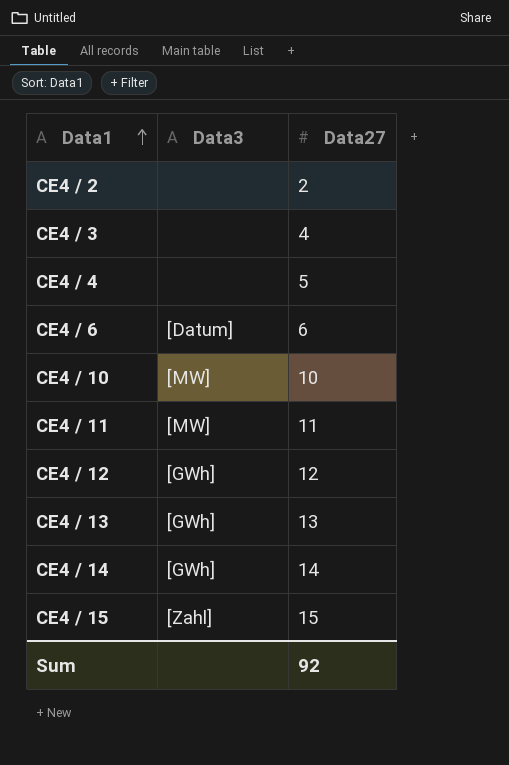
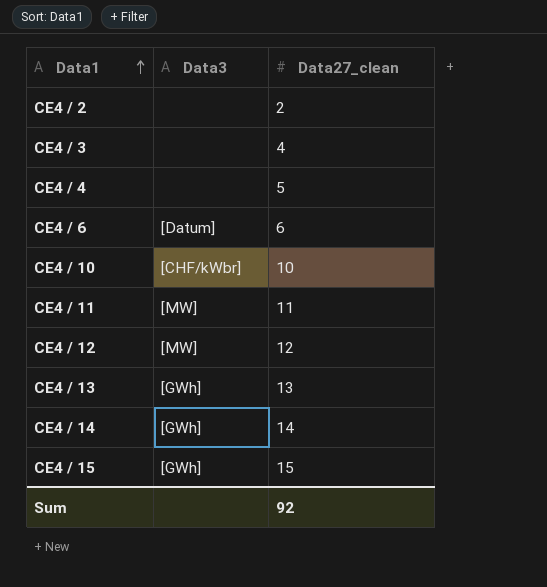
column name: Data27 -> Data27_clean
CE4 / 10 | Data3: [MW] -> [CHF/kWbr]
CE4 / 12 | Data3: [GWh] -> [MW]
CE4 / 15 | Data3: [Zahl] -> [GWh]

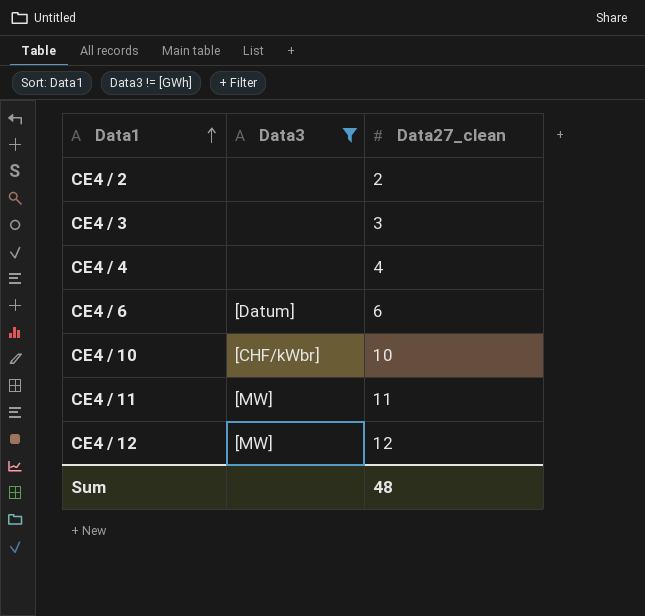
filter: none -> Data3 != [GWh]
CE4 / 3 | Data27_clean: 4 -> 3
CE4 / 4 | Data27_clean: 5 -> 4
Sum | Data27_clean: 92 -> 48

